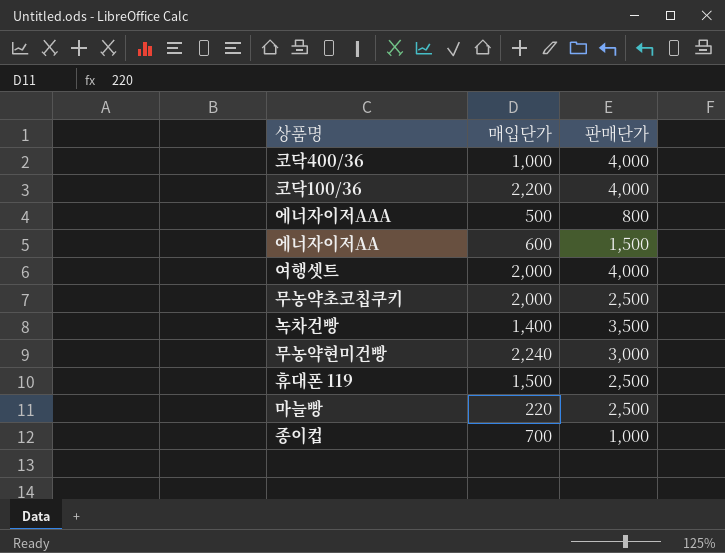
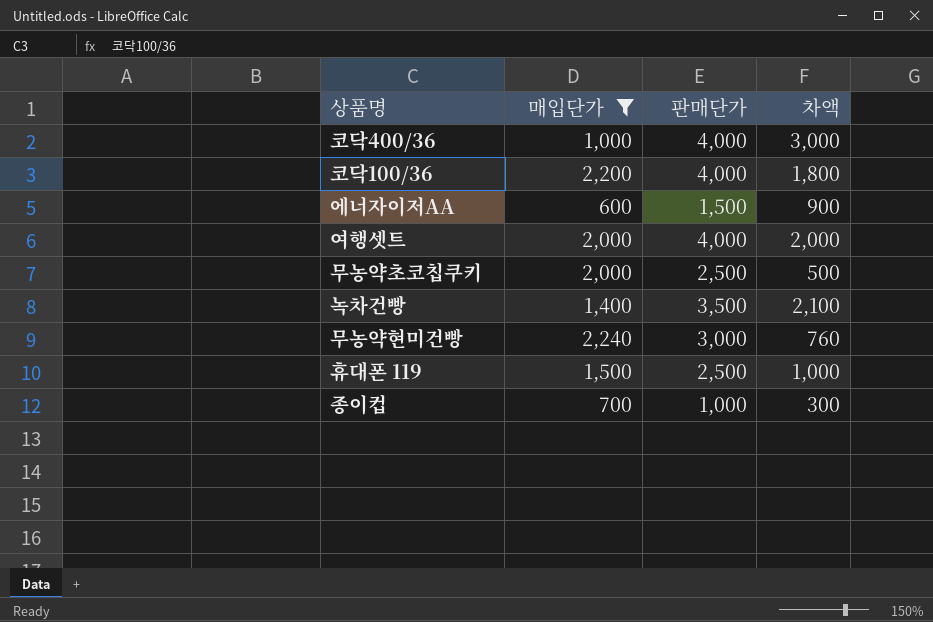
filter: none -> 매입단가 >= 600
column 차액 | formula: none -> [판매단가] - [매입단가]

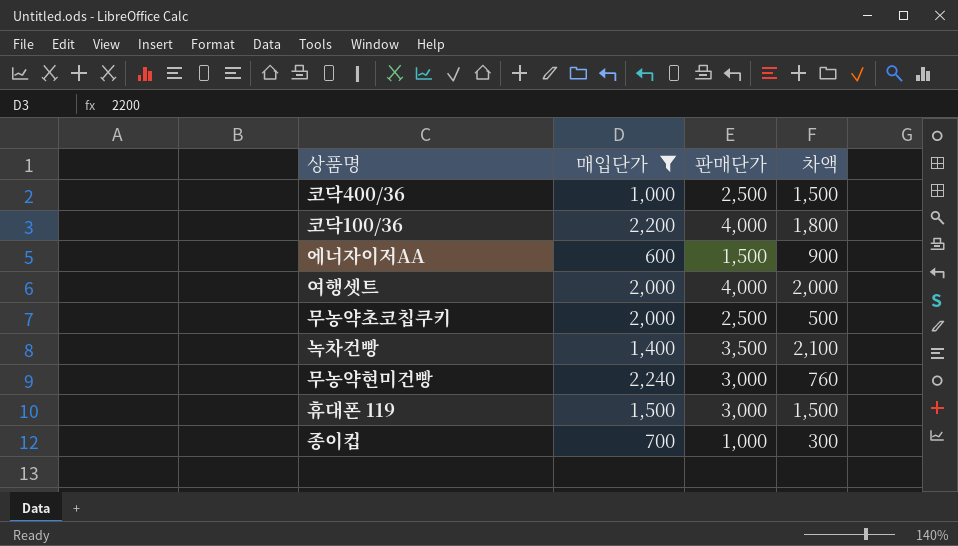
코닥400/36 | 판매단가: 4,000 -> 2,500
코닥400/36 | 차액: 3,000 -> 1,500
휴대폰 119 | 판매단가: 2,500 -> 3,000
휴대폰 119 | 차액: 1,000 -> 1,500

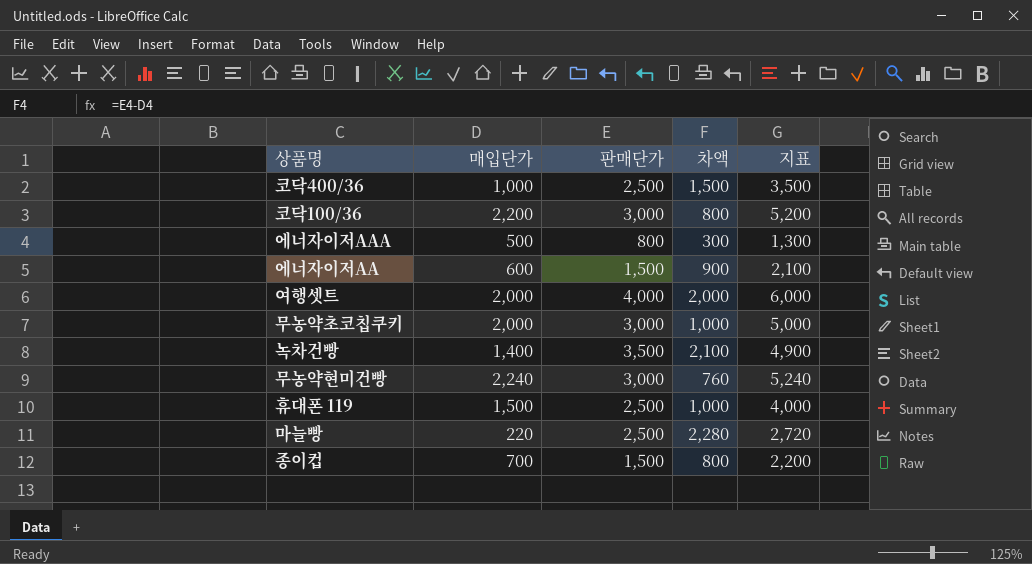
filter: 매입단가 >= 600 -> none
column 지표 | formula: none -> [매입단가] + [판매단가]
코닥100/36 | 판매단가: 4,000 -> 3,000
코닥100/36 | 차액: 1,800 -> 800
무농약초코칩쿠키 | 판매단가: 2,500 -> 3,000
무농약초코칩쿠키 | 차액: 500 -> 1,000
휴대폰 119 | 판매단가: 3,000 -> 2,500
휴대폰 119 | 차액: 1,500 -> 1,000
종이컵 | 판매단가: 1,000 -> 1,500
종이컵 | 차액: 300 -> 800

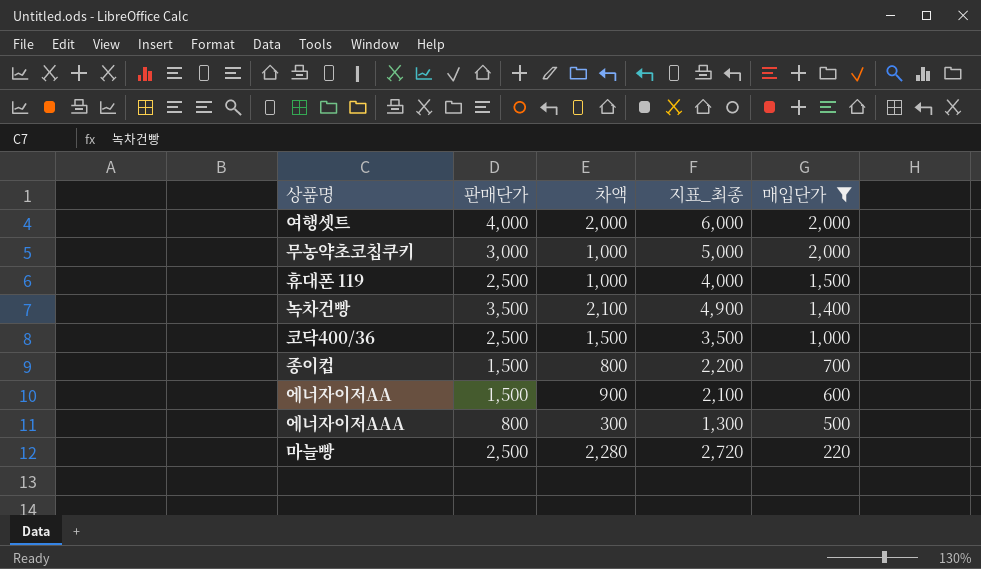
filter: none -> 매입단가 <= 2,000
row order: none -> 매입단가 descending
column name: 지표 -> 지표_최종
column 매입단가 | position: 2 -> 5

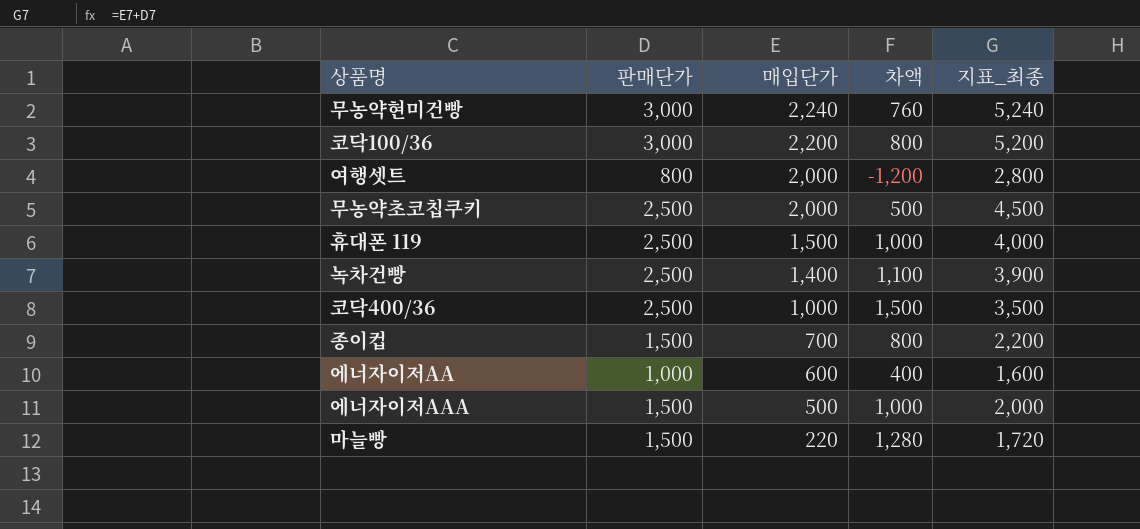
filter: 매입단가 <= 2,000 -> none
column 매입단가 | position: 5 -> 3
여행셋트 | 판매단가: 4,000 -> 800
여행셋트 | 차액: 2,000 -> -1,200
여행셋트 | 지표_최종: 6,000 -> 2,800
무농약초코칩쿠키 | 판매단가: 3,000 -> 2,500
무농약초코칩쿠키 | 차액: 1,000 -> 500
무농약초코칩쿠키 | 지표_최종: 5,000 -> 4,500
녹차건빵 | 판매단가: 3,500 -> 2,500
녹차건빵 | 차액: 2,100 -> 1,100
녹차건빵 | 지표_최종: 4,900 -> 3,900
에너자이저AA | 판매단가: 1,500 -> 1,000
에너자이저AA | 차액: 900 -> 400
에너자이저AA | 지표_최종: 2,100 -> 1,600
에너자이저AAA | 판매단가: 800 -> 1,500
에너자이저AAA | 차액: 300 -> 1,000
에너자이저AAA | 지표_최종: 1,300 -> 2,000
마늘빵 | 판매단가: 2,500 -> 1,500
마늘빵 | 차액: 2,280 -> 1,280
마늘빵 | 지표_최종: 2,720 -> 1,720

